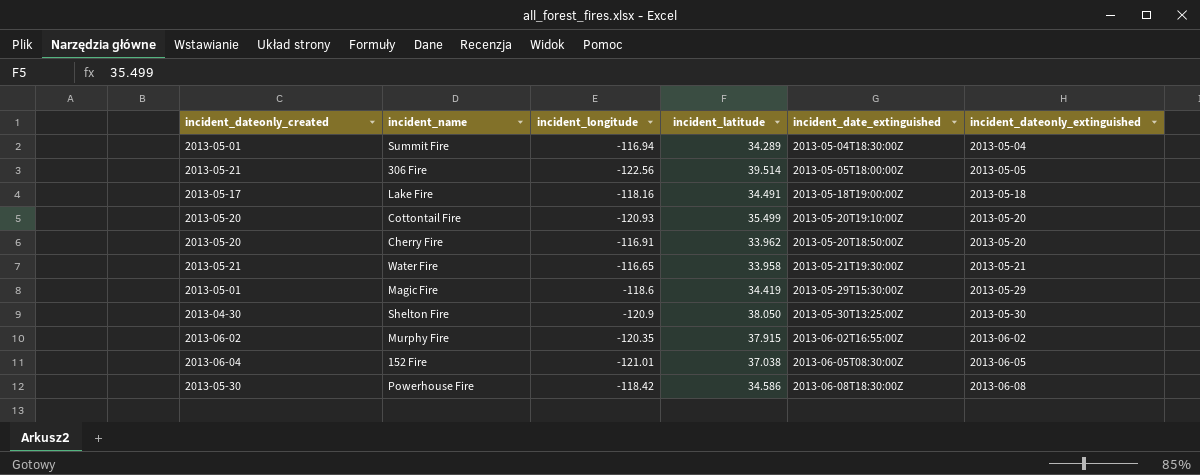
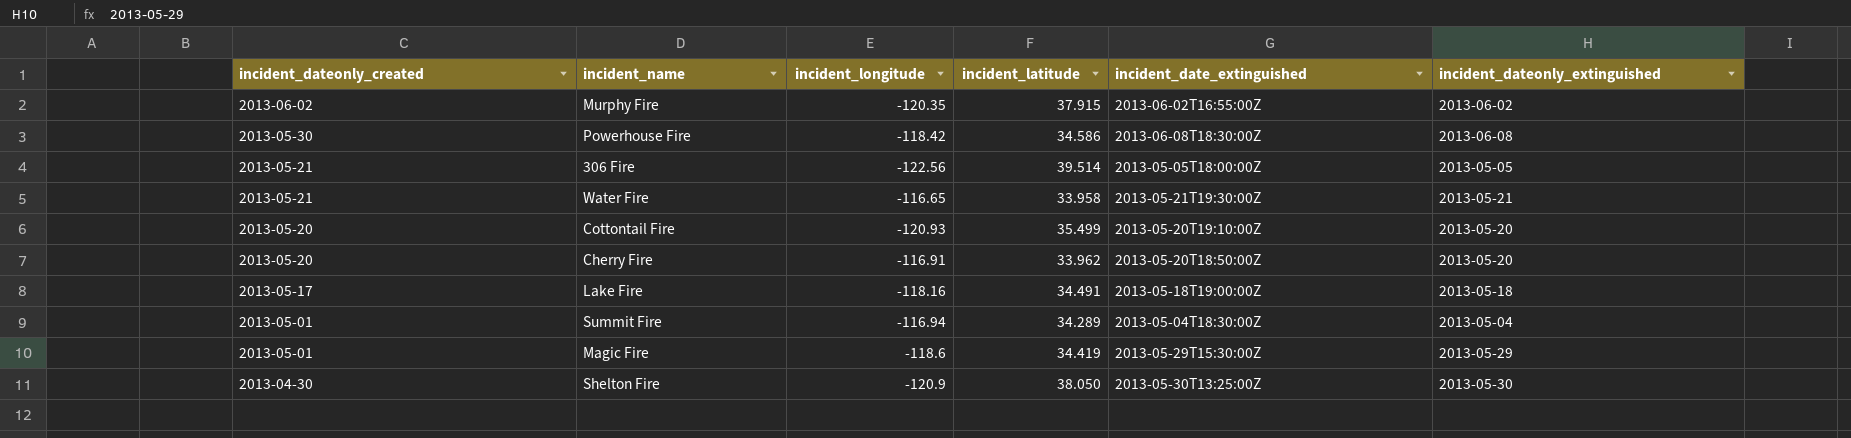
row order: incident_dateonly_extinguished ascending -> incident_dateonly_created descending
row 152 Fire: 2013-06-04 | -121.01 | 37.038 | 2013-06-05T08:30:00Z | 2013-06-05 -> none

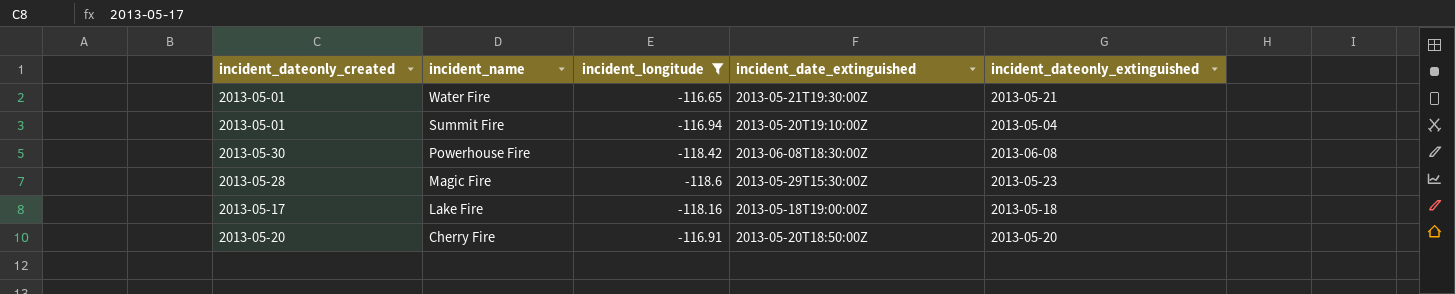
filter: none -> incident_longitude >= -118.6
row order: incident_dateonly_created descending -> incident_name descending
column incident_latitude | position: 4 -> none
Water Fire | incident_dateonly_created: 2013-05-21 -> 2013-05-01
Summit Fire | incident_date_extinguished: 2013-05-04T18:30:00Z -> 2013-05-20T19:10:00Z
Magic Fire | incident_dateonly_created: 2013-05-01 -> 2013-05-28
Magic Fire | incident_dateonly_extinguished: 2013-05-29 -> 2013-05-23

